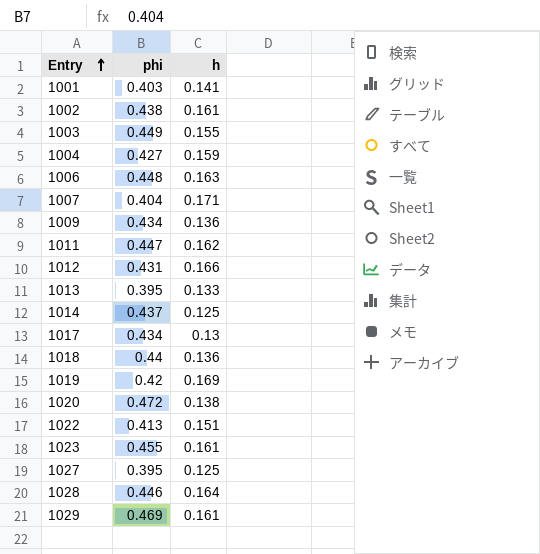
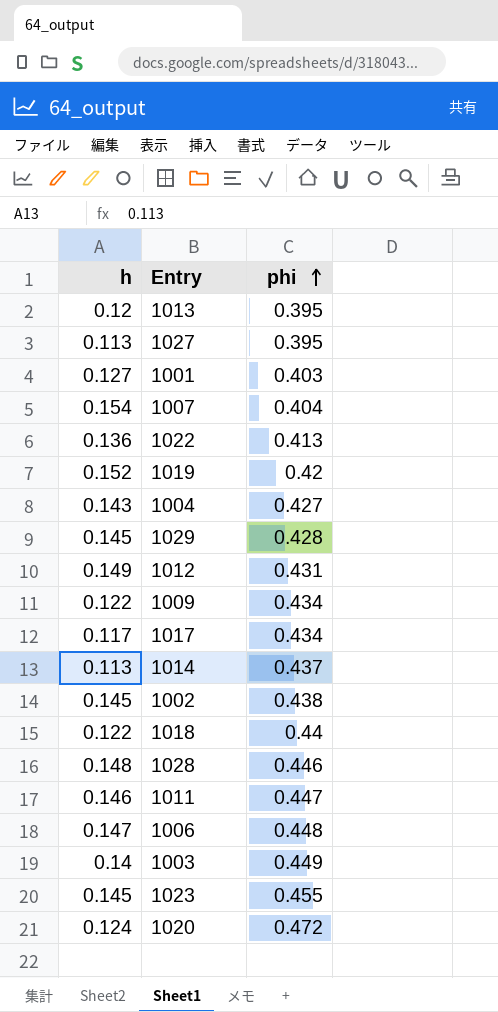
row order: Entry ascending -> phi ascending
column h | position: 3 -> 1
1013 | h: 0.133 -> 0.12
1027 | h: 0.125 -> 0.113
1001 | h: 0.141 -> 0.127
1007 | h: 0.171 -> 0.154
1022 | h: 0.151 -> 0.136
1019 | h: 0.169 -> 0.152
1004 | h: 0.159 -> 0.143
1029 | h: 0.161 -> 0.145
1029 | phi: 0.469 -> 0.428
1012 | h: 0.166 -> 0.149
1009 | h: 0.136 -> 0.122
1017 | h: 0.13 -> 0.117
1014 | h: 0.125 -> 0.113
1002 | h: 0.161 -> 0.145
1018 | h: 0.136 -> 0.122
1028 | h: 0.164 -> 0.148
1011 | h: 0.162 -> 0.146
1006 | h: 0.163 -> 0.147
1003 | h: 0.155 -> 0.14
1023 | h: 0.161 -> 0.145
1020 | h: 0.138 -> 0.124

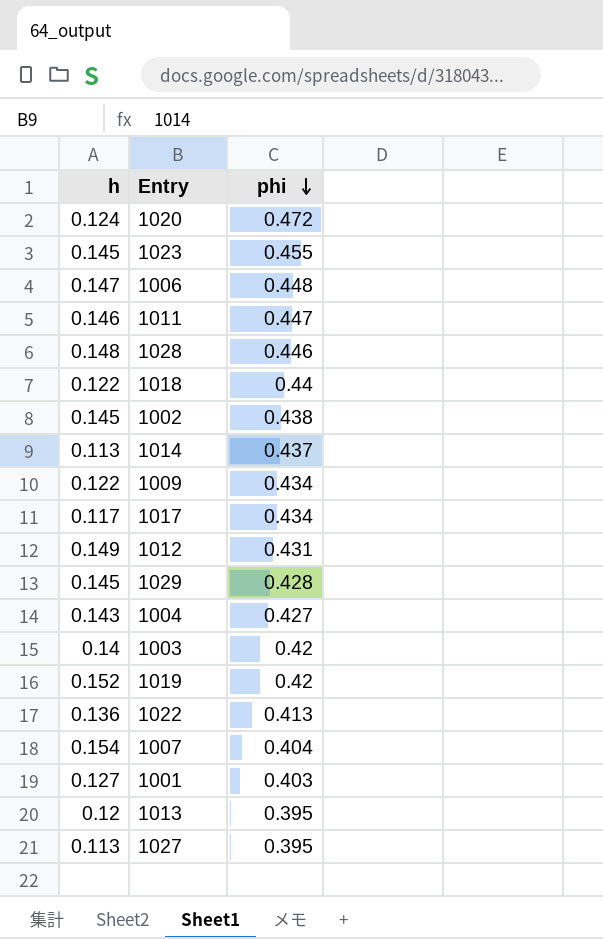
row order: phi ascending -> phi descending
1003 | phi: 0.449 -> 0.42

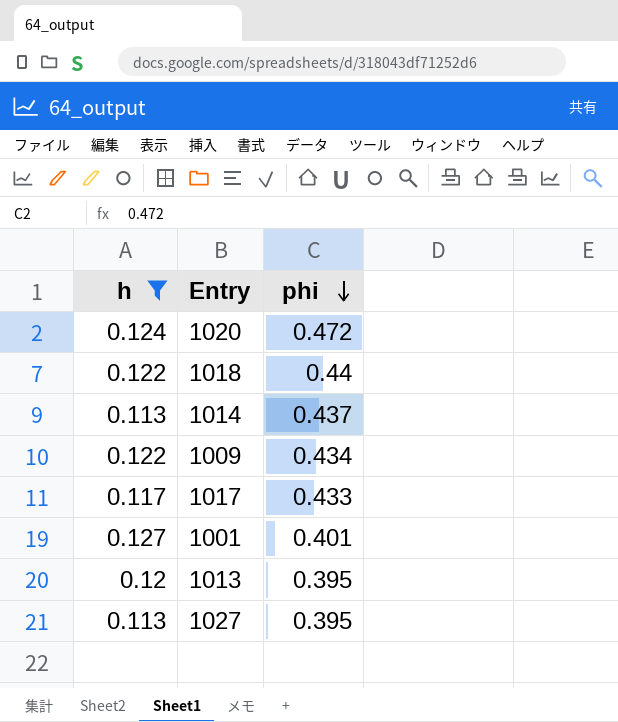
filter: none -> h <= 0.127
1017 | phi: 0.434 -> 0.433
1001 | phi: 0.403 -> 0.401

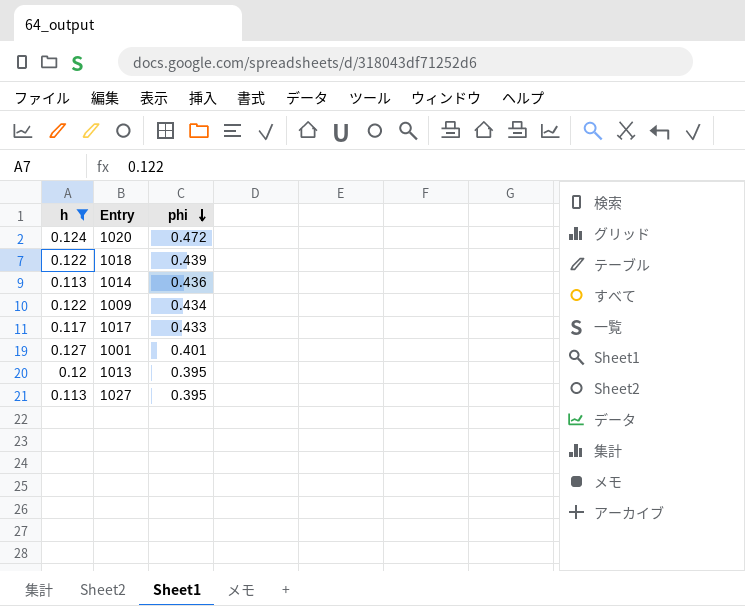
1018 | phi: 0.44 -> 0.439
1014 | phi: 0.437 -> 0.436

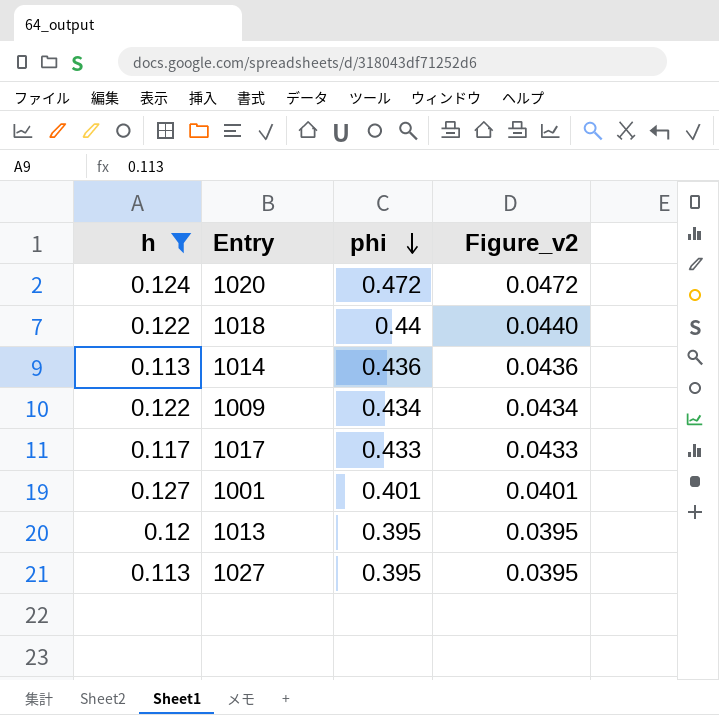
column Figure_v2 | formula: none -> [phi] * 0.1
1018 | phi: 0.439 -> 0.44

